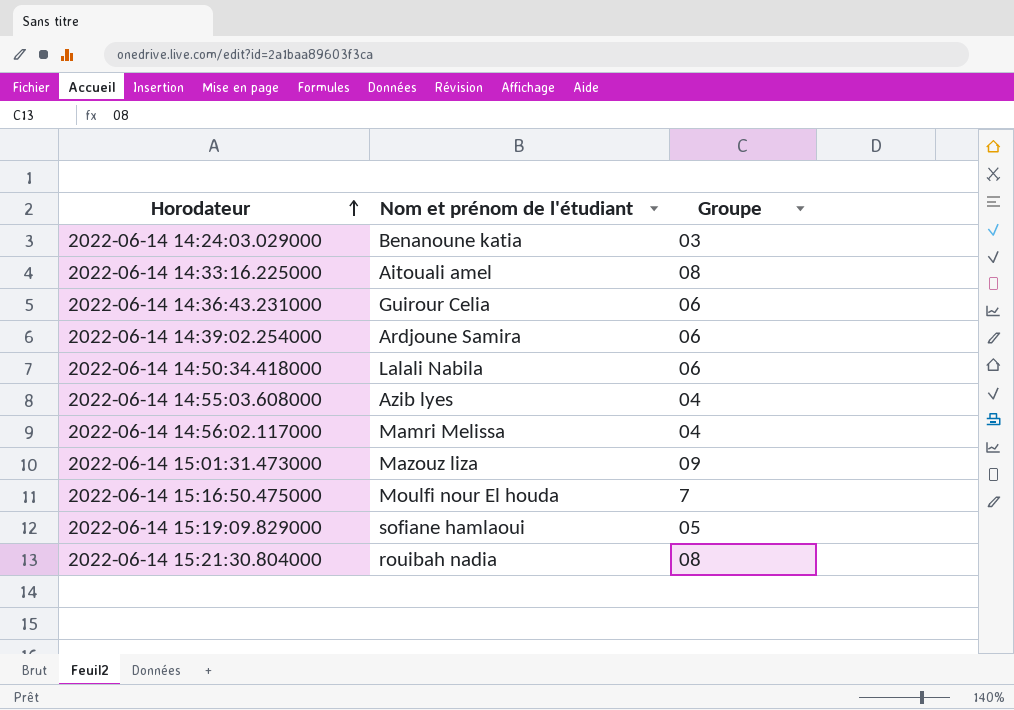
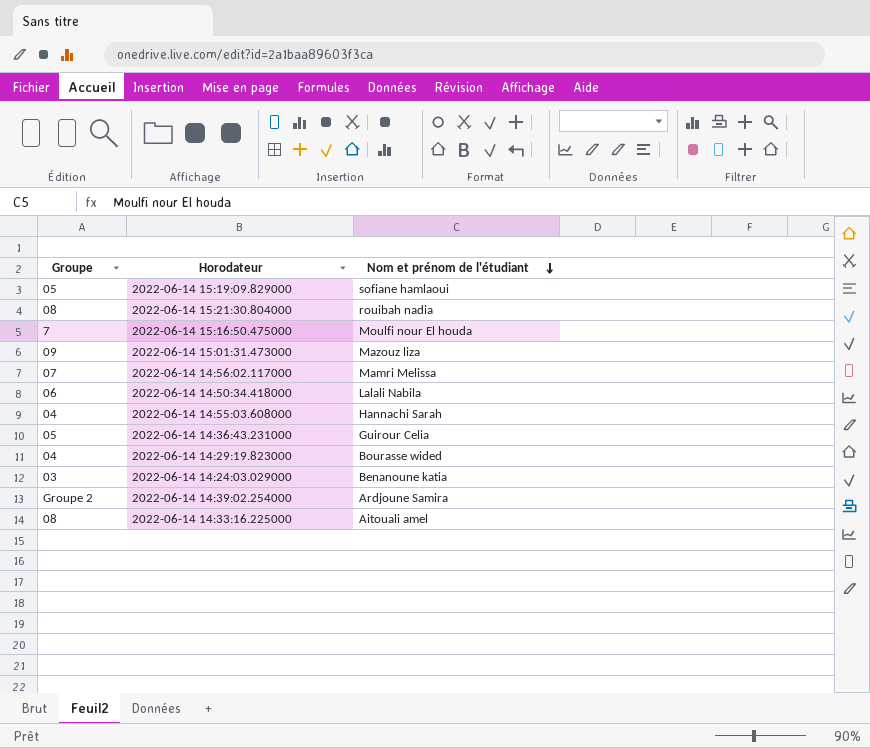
row order: Horodateur ascending -> Nom et prénom de l'étudiant descending
column Groupe | position: 3 -> 1
2022-06-14 14:56:02.117000 | Groupe: 04 -> 07
2022-06-14 14:55:03.608000 | Nom et prénom de l'étudiant: Azib lyes -> Hannachi Sarah
2022-06-14 14:36:43.231000 | Groupe: 06 -> 05
row 2022-06-14 14:29:19.823000: none -> 04 | Bourasse wided
2022-06-14 14:39:02.254000 | Groupe: 06 -> Groupe 2

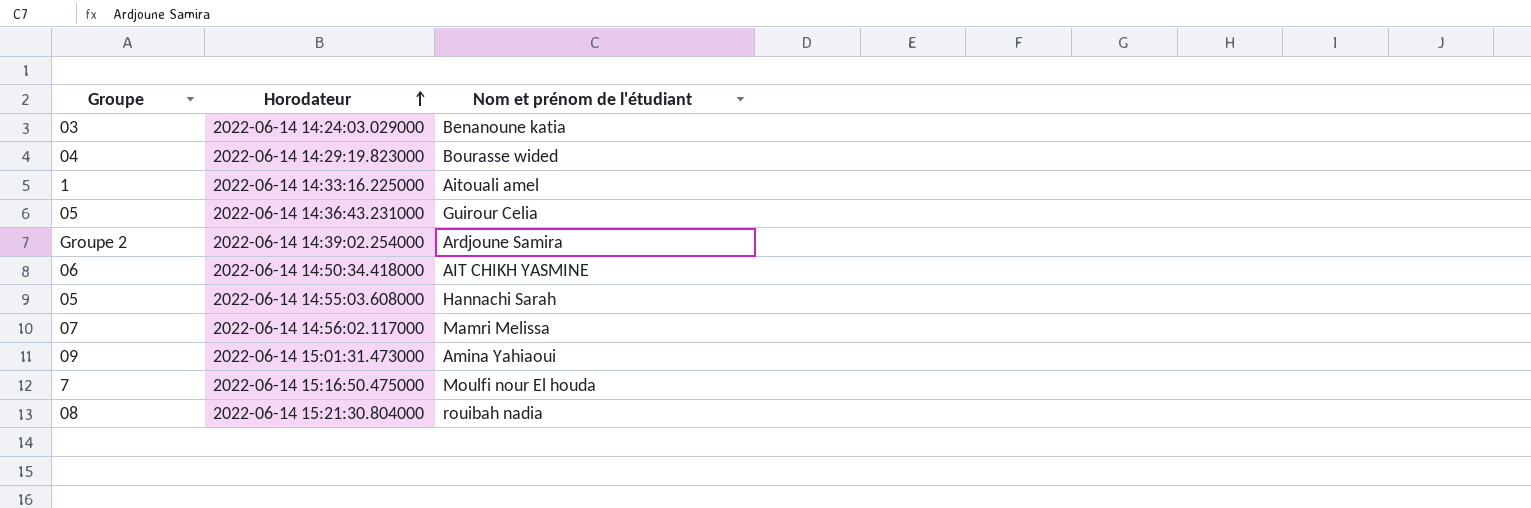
row order: Nom et prénom de l'étudiant descending -> Horodateur ascending
row 2022-06-14 15:19:09.829000: 05 | sofiane hamlaoui -> none
2022-06-14 14:33:16.225000 | Groupe: 08 -> 1
2022-06-14 14:50:34.418000 | Nom et prénom de l'étudiant: Lalali Nabila -> AIT CHIKH YASMINE
2022-06-14 14:55:03.608000 | Groupe: 04 -> 05
2022-06-14 15:01:31.473000 | Nom et prénom de l'étudiant: Mazouz liza -> Amina Yahiaoui

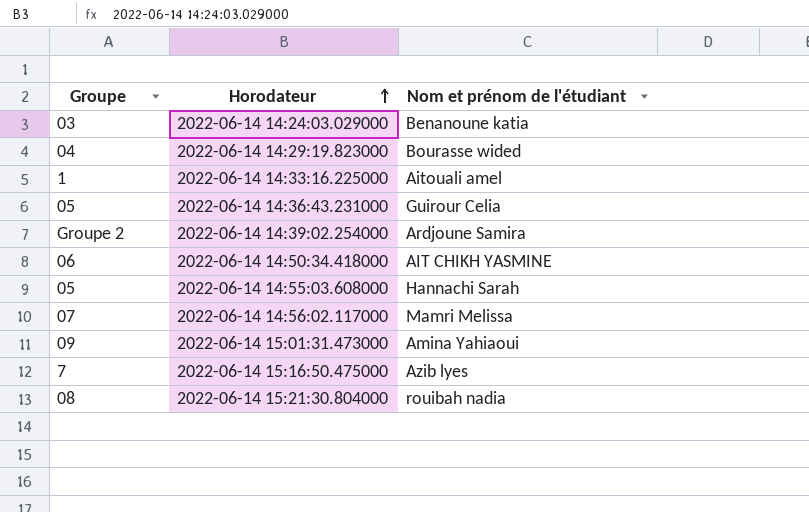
2022-06-14 15:16:50.475000 | Nom et prénom de l'étudiant: Moulfi nour El houda -> Azib lyes

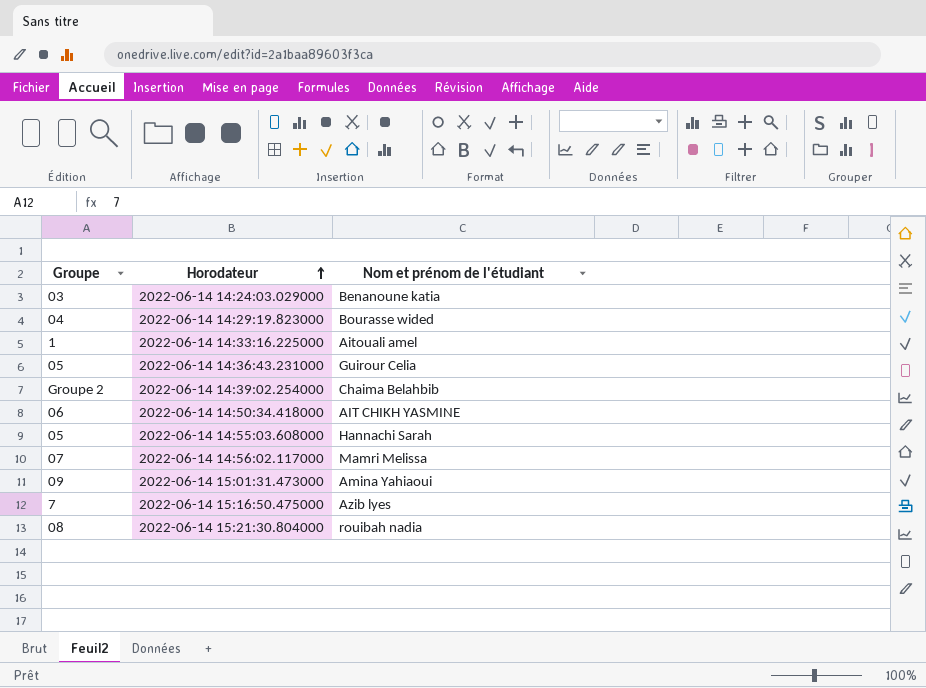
2022-06-14 14:39:02.254000 | Nom et prénom de l'étudiant: Ardjoune Samira -> Chaima Belahbib

